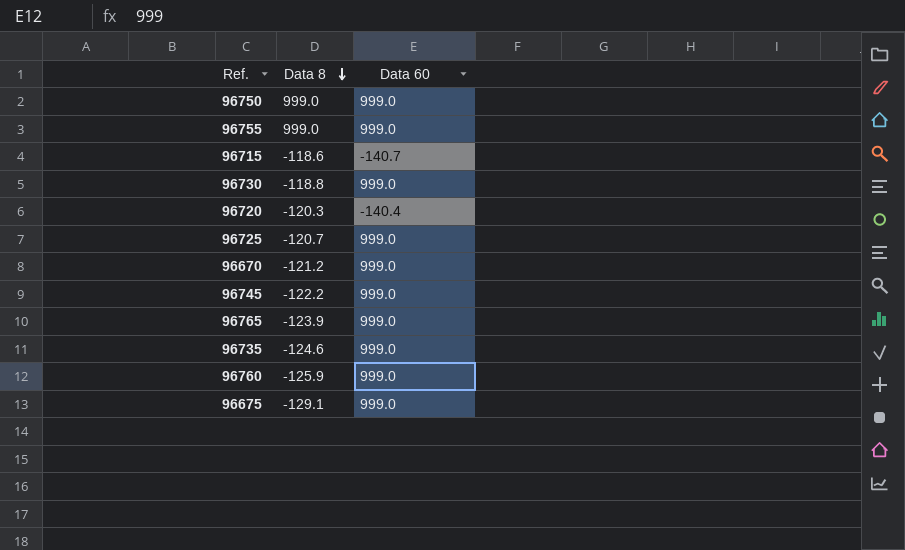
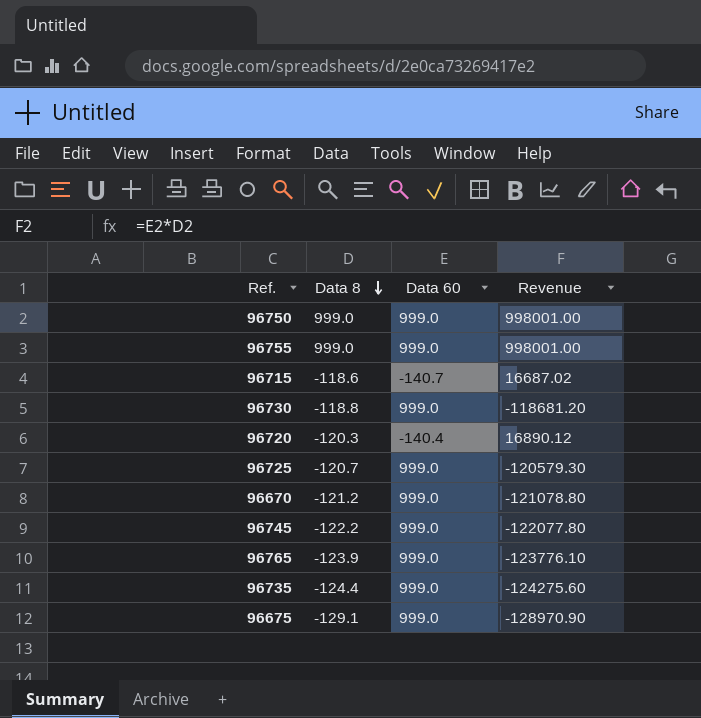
column Revenue | formula: none -> [Data 8] * [Data 60]
row 96760: -125.9 | 999.0 -> none
96735 | Data 8: -124.6 -> -124.4

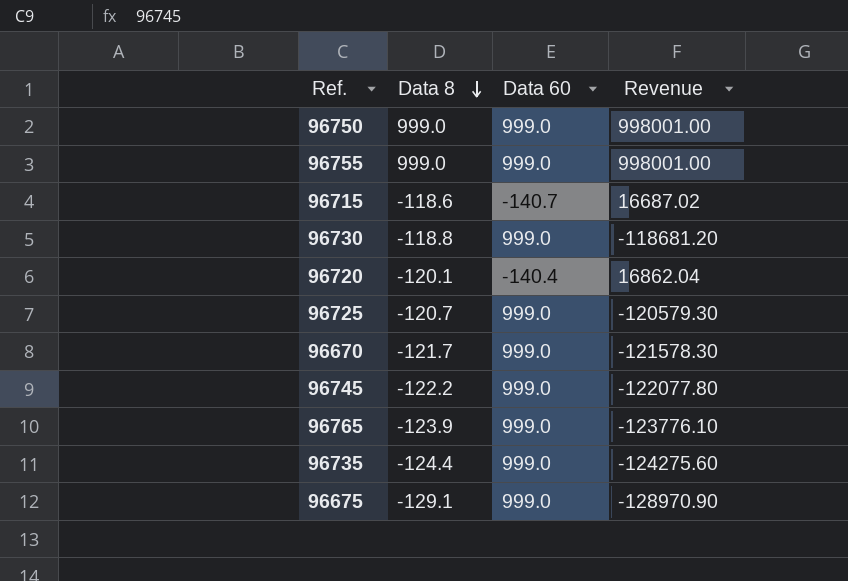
96720 | Data 8: -120.3 -> -120.1
96720 | Revenue: 16890.12 -> 16862.04
96670 | Data 8: -121.2 -> -121.7
96670 | Revenue: -121078.80 -> -121578.30

